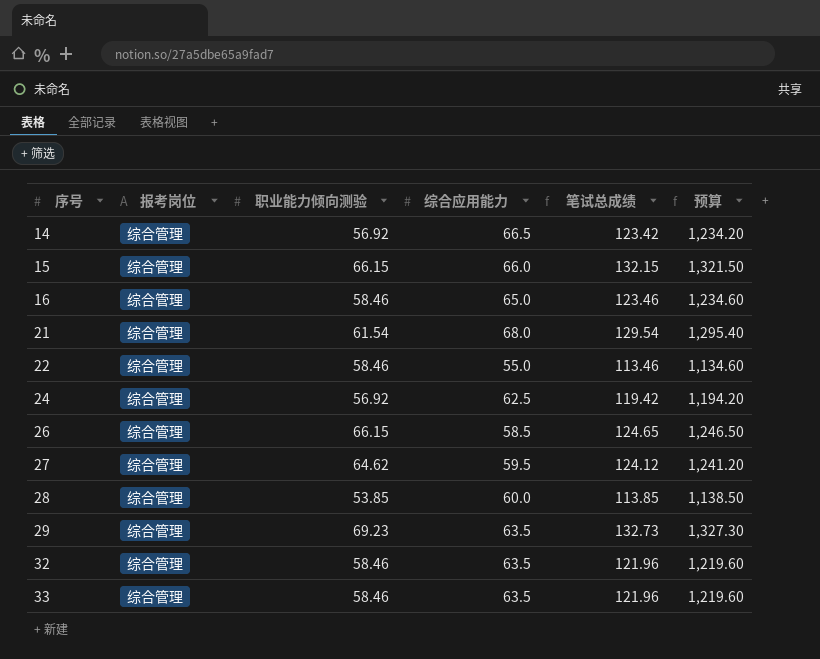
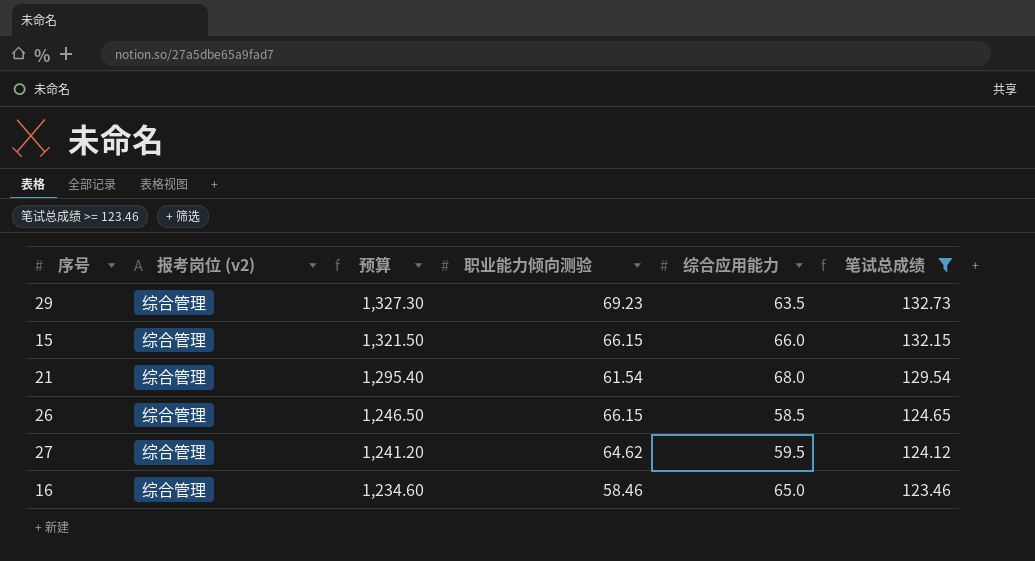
filter: none -> 笔试总成绩 >= 123.46
row order: 序号 ascending -> 预算 descending
column name: 报考岗位 -> 报考岗位 (v2)
column 预算 | position: 6 -> 3

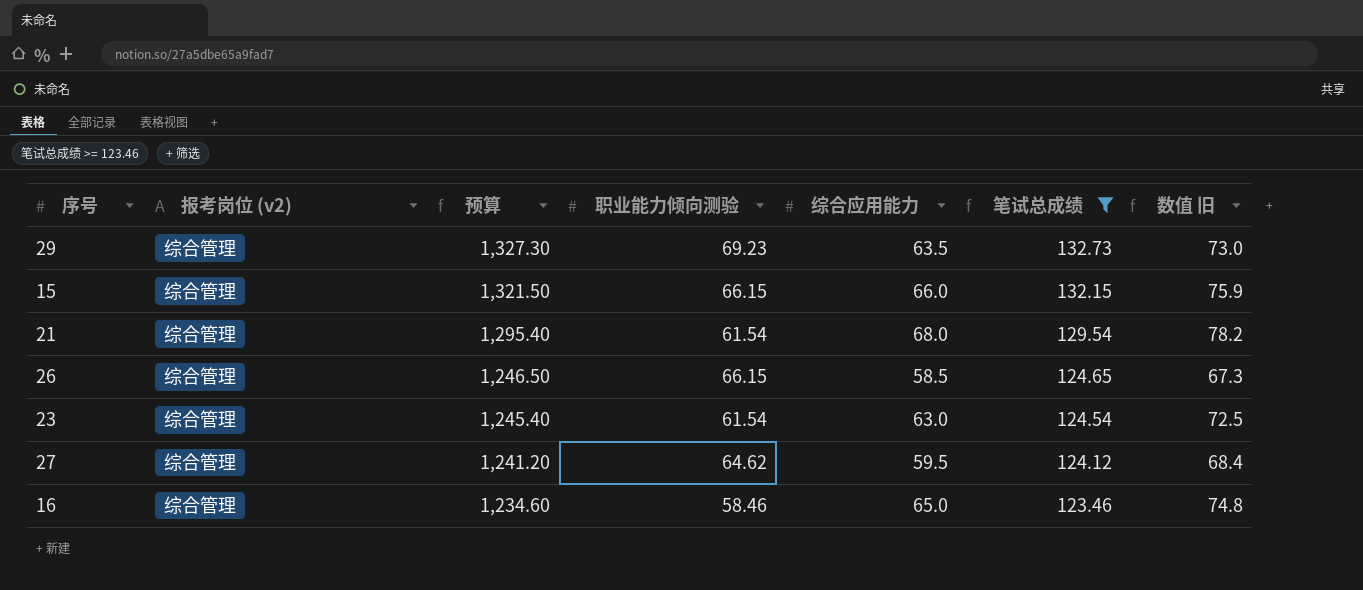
column 数值 旧 | formula: none -> [综合应用能力] * 1.15
row 23: none -> 综合管理 | 1,245.40 | 61.54 | 63.0 | 124.54 | 72.5

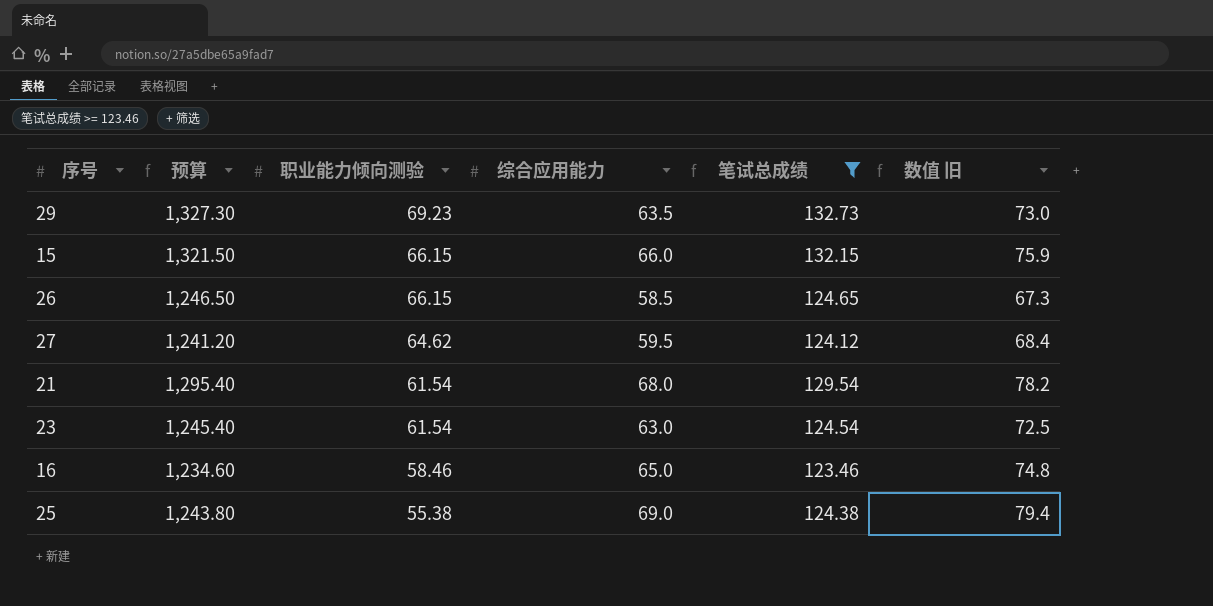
row order: 预算 descending -> 职业能力倾向测验 descending
column 报考岗位 (v2) | position: 2 -> none
row 25: none -> 1,243.80 | 55.38 | 69.0 | 124.38 | 79.4

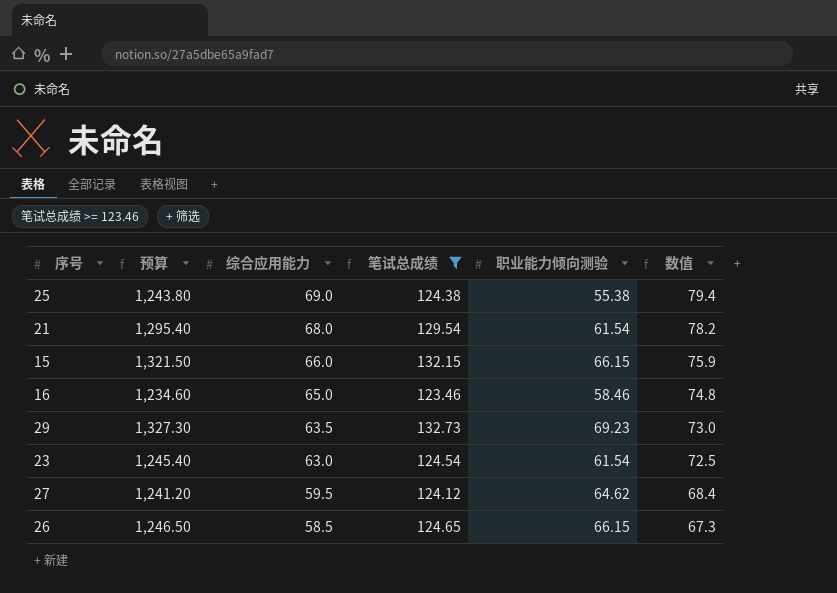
row order: 职业能力倾向测验 descending -> 综合应用能力 descending
column 职业能力倾向测验 | position: 3 -> 5
column name: 数值 旧 -> 数值

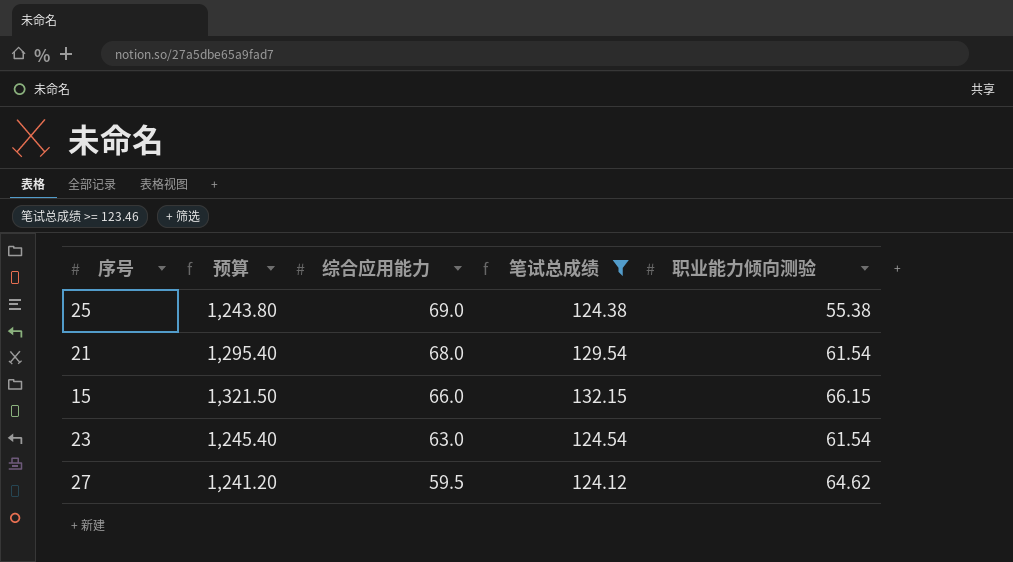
column 数值 | formula: [综合应用能力] * 1.15 -> none
row 16: 1,234.60 | 65.0 | 123.46 | 58.46 | 74.8 -> none
row 29: 1,327.30 | 63.5 | 132.73 | 69.23 | 73.0 -> none
row 26: 1,246.50 | 58.5 | 124.65 | 66.15 | 67.3 -> none

